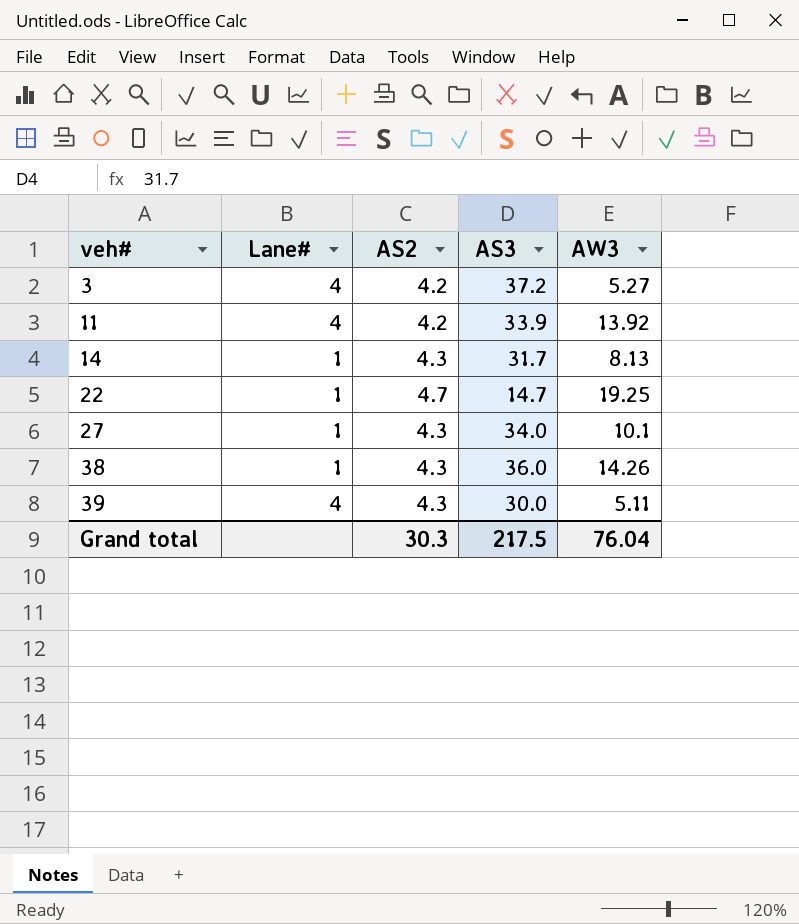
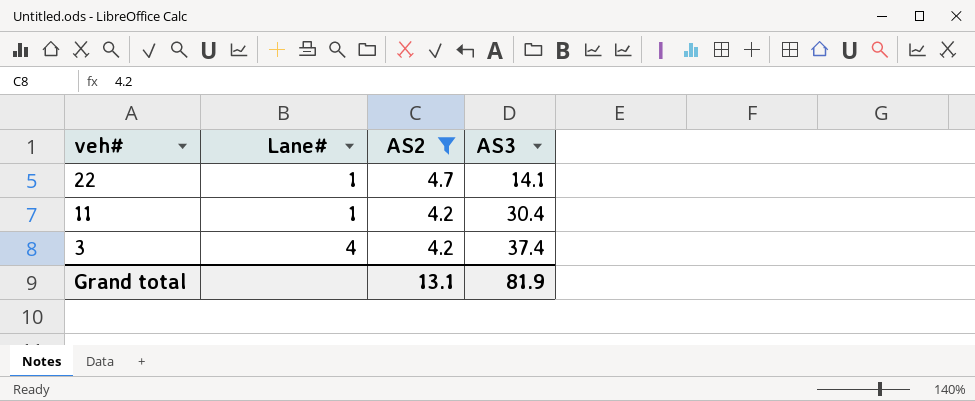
filter: none -> AS2 != 4.3
row order: veh# ascending -> veh# descending
column AW3 | position: 5 -> none
22 | AS3: 14.7 -> 14.1
11 | Lane#: 4 -> 1
11 | AS3: 33.9 -> 30.4
3 | AS3: 37.2 -> 37.4
Grand total | AS2: 30.3 -> 13.1
Grand total | AS3: 217.5 -> 81.9

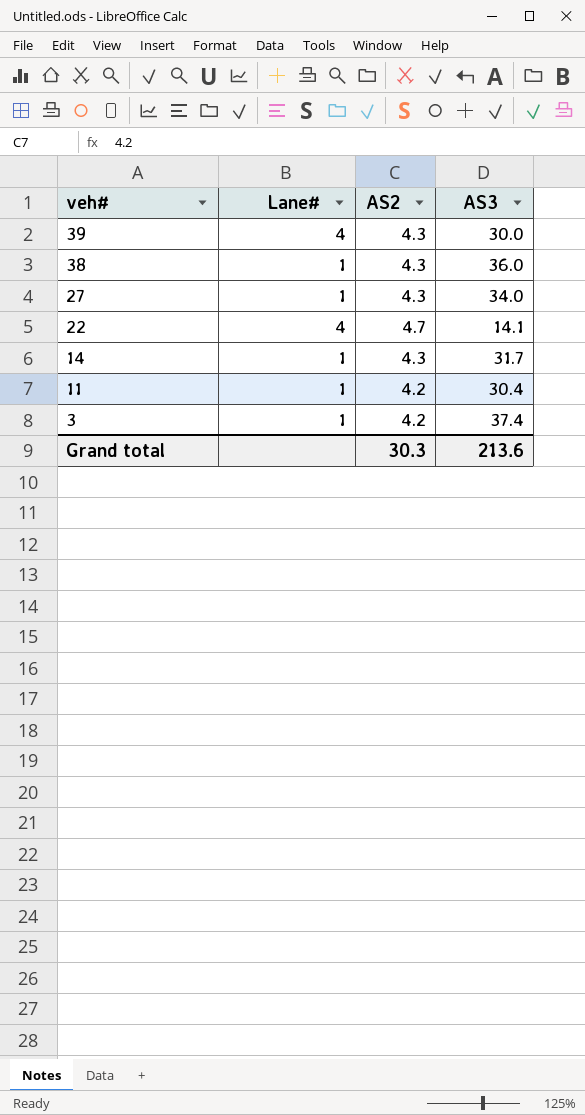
filter: AS2 != 4.3 -> none
22 | Lane#: 1 -> 4
3 | Lane#: 4 -> 1
Grand total | AS2: 13.1 -> 30.3
Grand total | AS3: 81.9 -> 213.6

